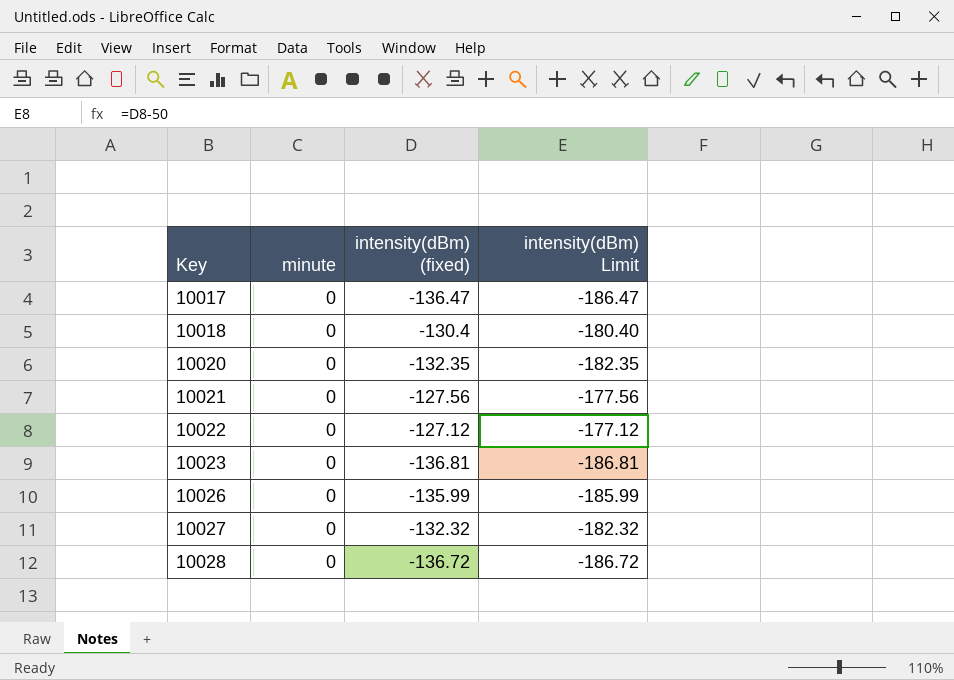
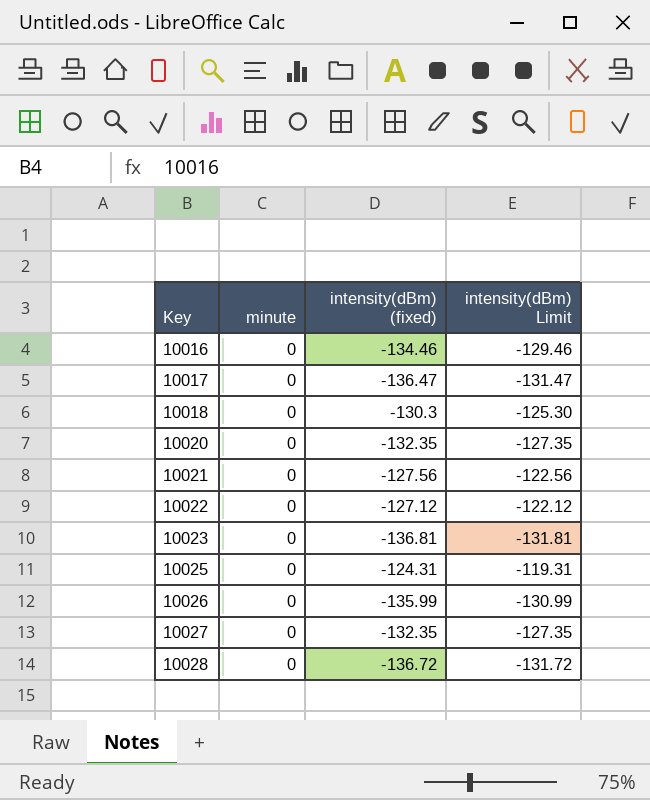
column intensity(dBm) Limit | formula: [intensity(dBm) (fixed)] - 50 -> [intensity(dBm) (fixed)] + 5
row 10016: none -> 0 | -134.46 | -129.46
10018 | intensity(dBm) (fixed): -130.4 -> -130.3
row 10025: none -> 0 | -124.31 | -119.31
10027 | intensity(dBm) (fixed): -132.32 -> -132.35

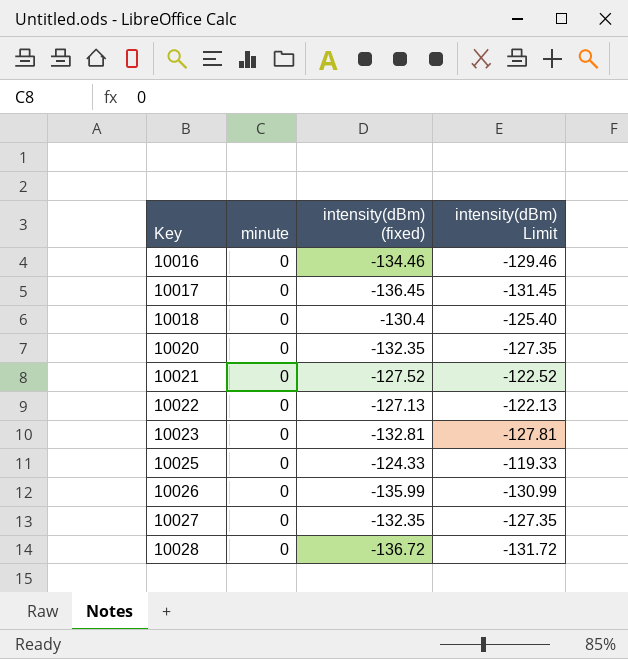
10017 | intensity(dBm) (fixed): -136.47 -> -136.45
10017 | intensity(dBm) Limit: -131.47 -> -131.45
10018 | intensity(dBm) (fixed): -130.3 -> -130.4
10018 | intensity(dBm) Limit: -125.30 -> -125.40
10021 | intensity(dBm) (fixed): -127.56 -> -127.52
10021 | intensity(dBm) Limit: -122.56 -> -122.52
10022 | intensity(dBm) (fixed): -127.12 -> -127.13
10022 | intensity(dBm) Limit: -122.12 -> -122.13
10023 | intensity(dBm) (fixed): -136.81 -> -132.81
10023 | intensity(dBm) Limit: -131.81 -> -127.81
10025 | intensity(dBm) (fixed): -124.31 -> -124.33
10025 | intensity(dBm) Limit: -119.31 -> -119.33

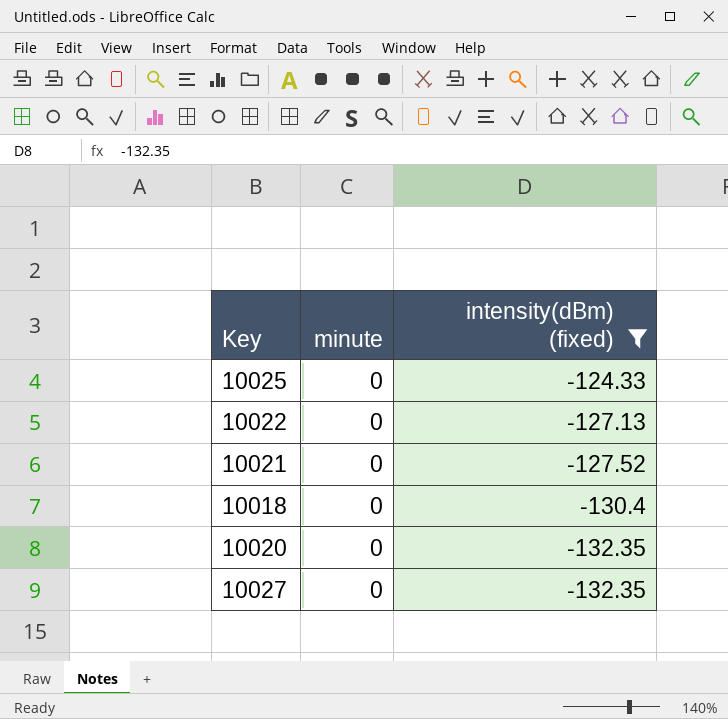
filter: none -> intensity(dBm) (fixed) >= -132.35
row order: Key ascending -> intensity(dBm) (fixed) descending
column intensity(dBm) Limit | formula: [intensity(dBm) (fixed)] + 5 -> none

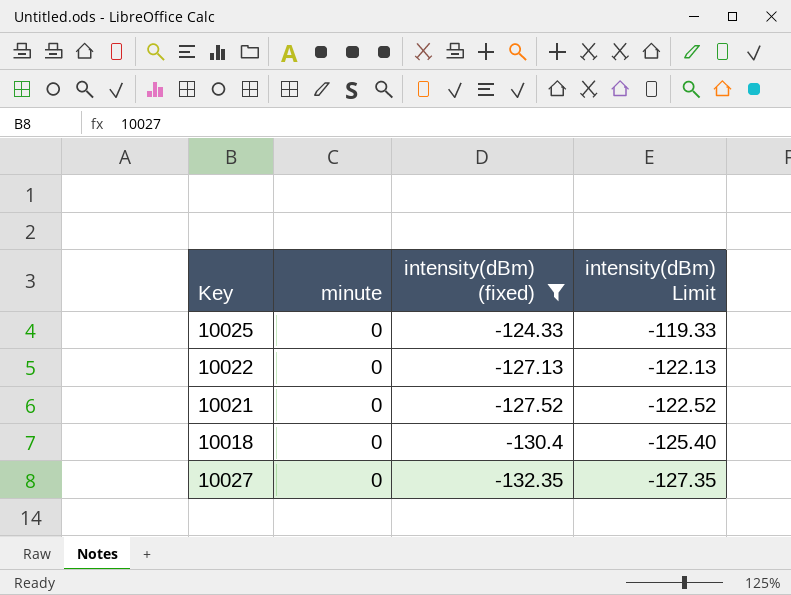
column intensity(dBm) Limit | formula: none -> [intensity(dBm) (fixed)] + 5
row 10020: 0 | -132.35 -> none

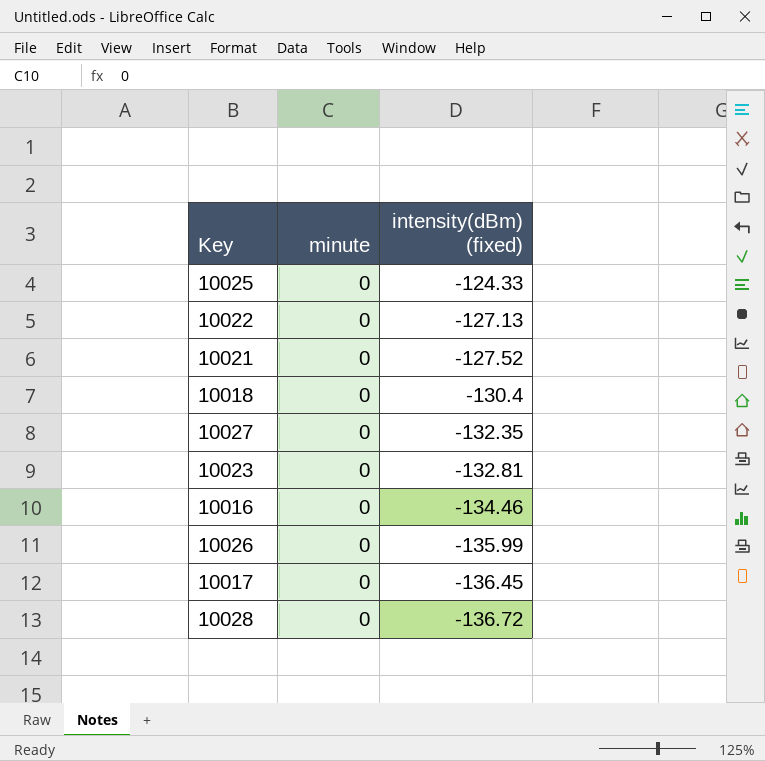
filter: intensity(dBm) (fixed) >= -132.35 -> none
column intensity(dBm) Limit | formula: [intensity(dBm) (fixed)] + 5 -> none

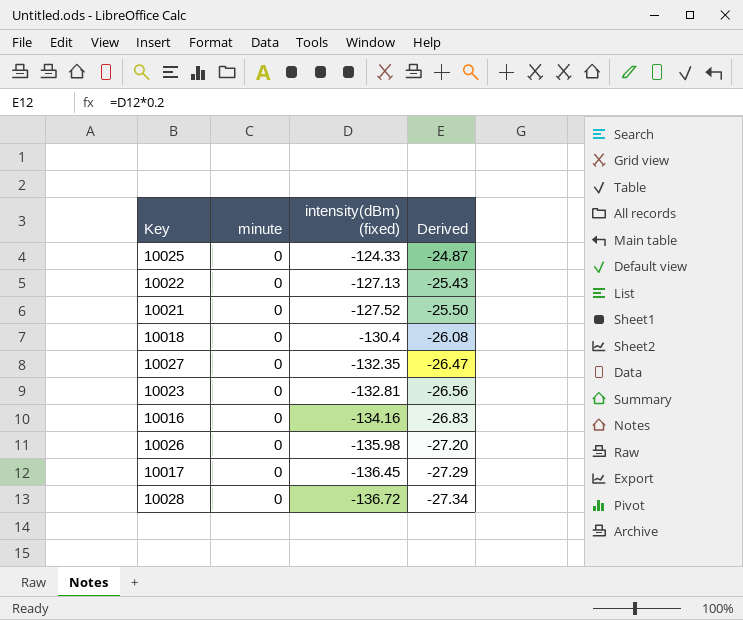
column Derived | formula: none -> [intensity(dBm) (fixed)] * 0.2
10016 | intensity(dBm) (fixed): -134.46 -> -134.16
10026 | intensity(dBm) (fixed): -135.99 -> -135.98

